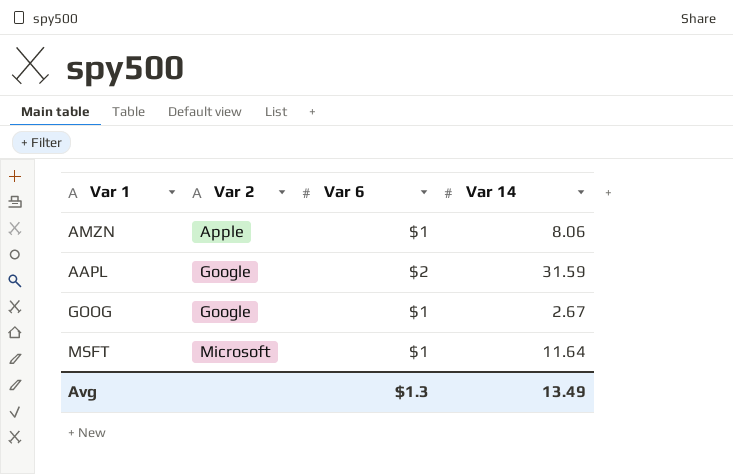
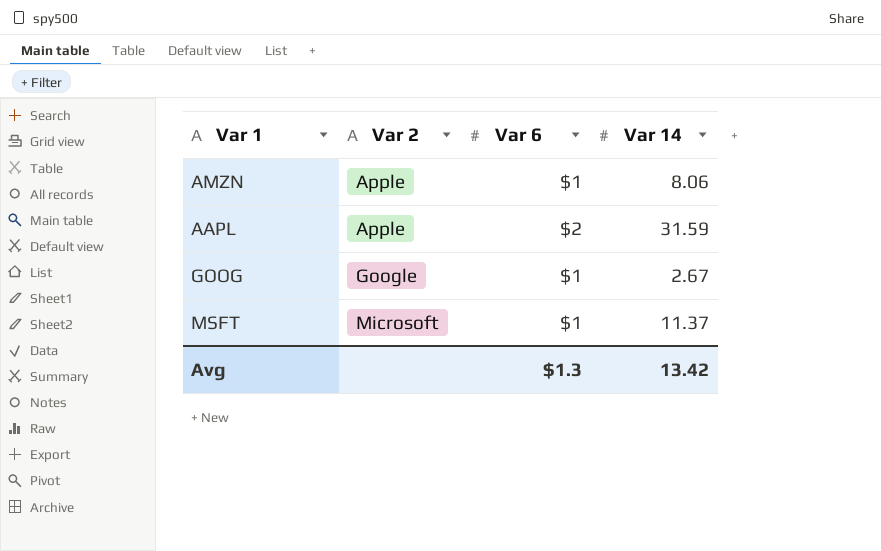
AAPL | Var 2: Google -> Apple
MSFT | Var 14: 11.64 -> 11.37
Avg | Var 14: 13.49 -> 13.42

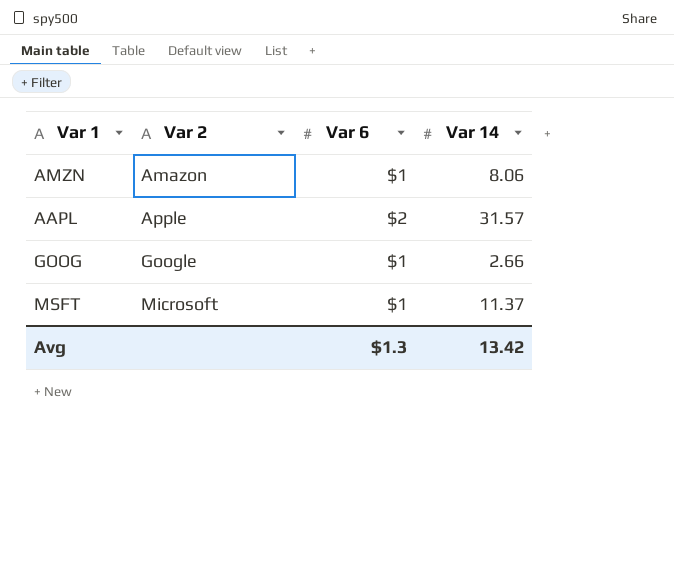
AMZN | Var 2: Apple -> Amazon
AAPL | Var 14: 31.59 -> 31.57
GOOG | Var 14: 2.67 -> 2.66

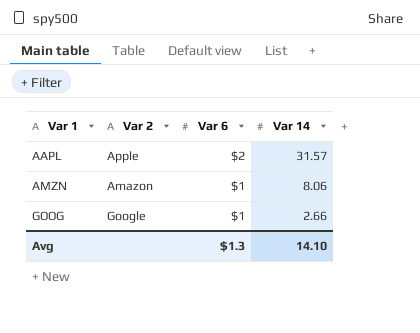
row order: Var 2 ascending -> Var 1 ascending
row MSFT: Microsoft | $1 | 11.37 -> none
Avg | Var 14: 13.42 -> 14.10

